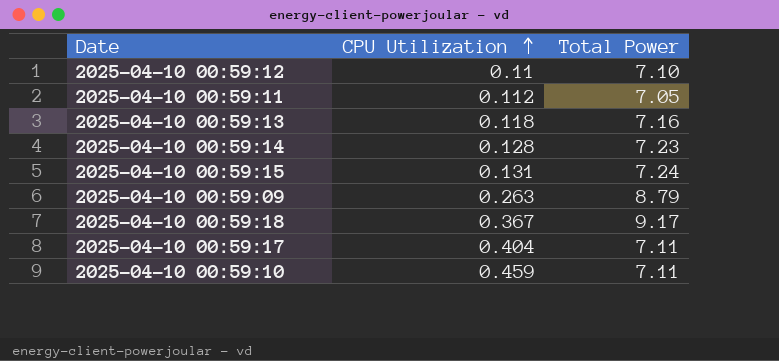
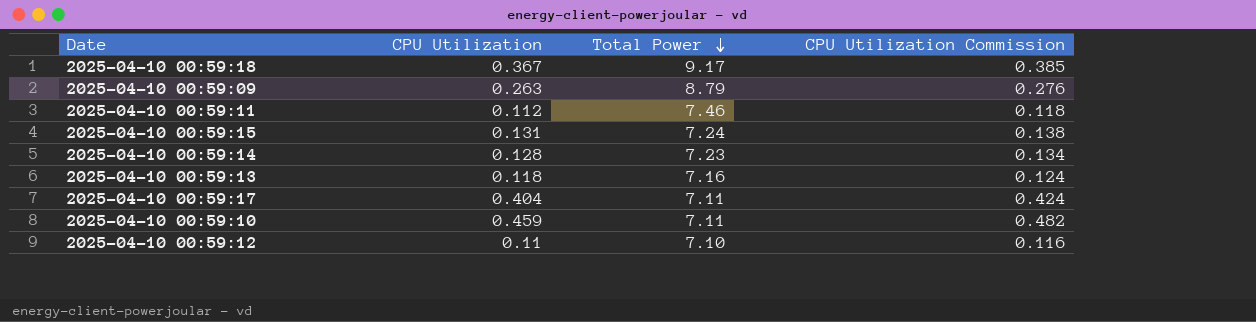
row order: CPU Utilization ascending -> Total Power descending
column CPU Utilization Commission | formula: none -> [CPU Utilization] * 1.05
2025-04-10 00:59:11 | Total Power: 7.05 -> 7.46

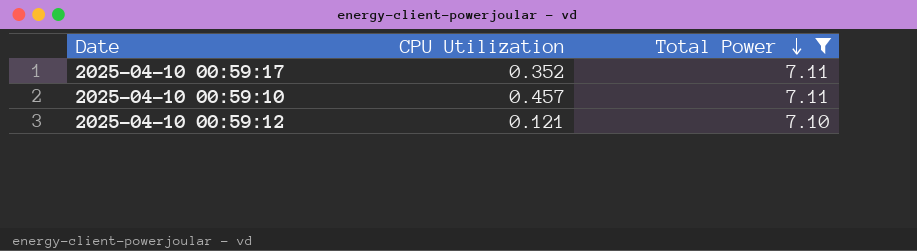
filter: none -> Total Power <= 7.11
column CPU Utilization Commission | formula: [CPU Utilization] * 1.05 -> none
2025-04-10 00:59:17 | CPU Utilization: 0.404 -> 0.352
2025-04-10 00:59:10 | CPU Utilization: 0.459 -> 0.457
2025-04-10 00:59:12 | CPU Utilization: 0.11 -> 0.121

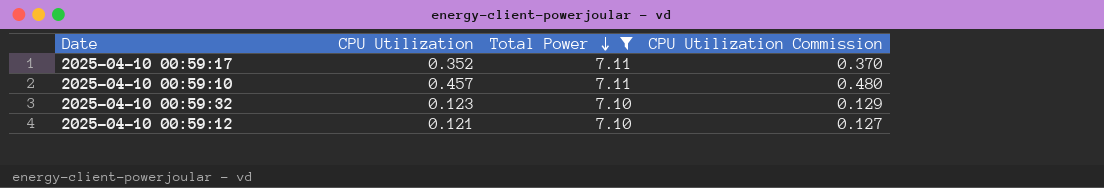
column CPU Utilization Commission | formula: none -> [CPU Utilization] * 1.05
row 2025-04-10 00:59:32: none -> 0.123 | 7.10 | 0.129

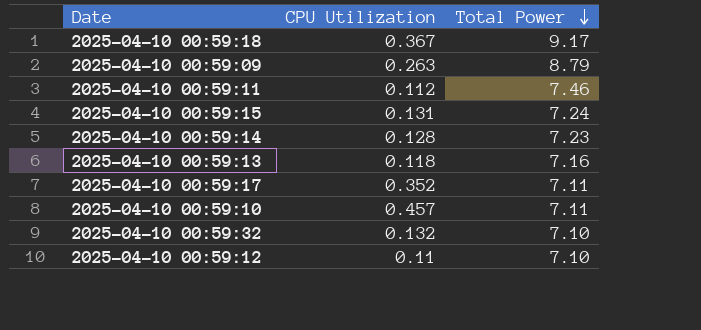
filter: Total Power <= 7.11 -> none
column CPU Utilization Commission | formula: [CPU Utilization] * 1.05 -> none
2025-04-10 00:59:32 | CPU Utilization: 0.123 -> 0.132
2025-04-10 00:59:12 | CPU Utilization: 0.121 -> 0.11

